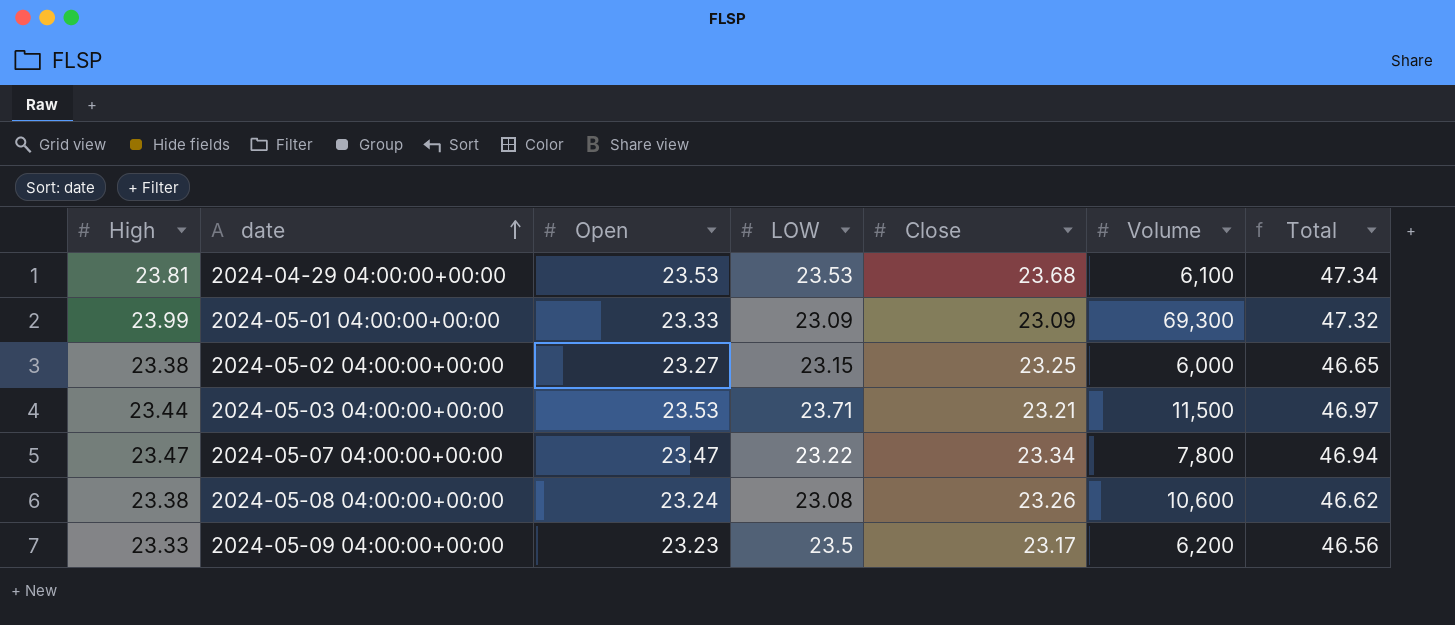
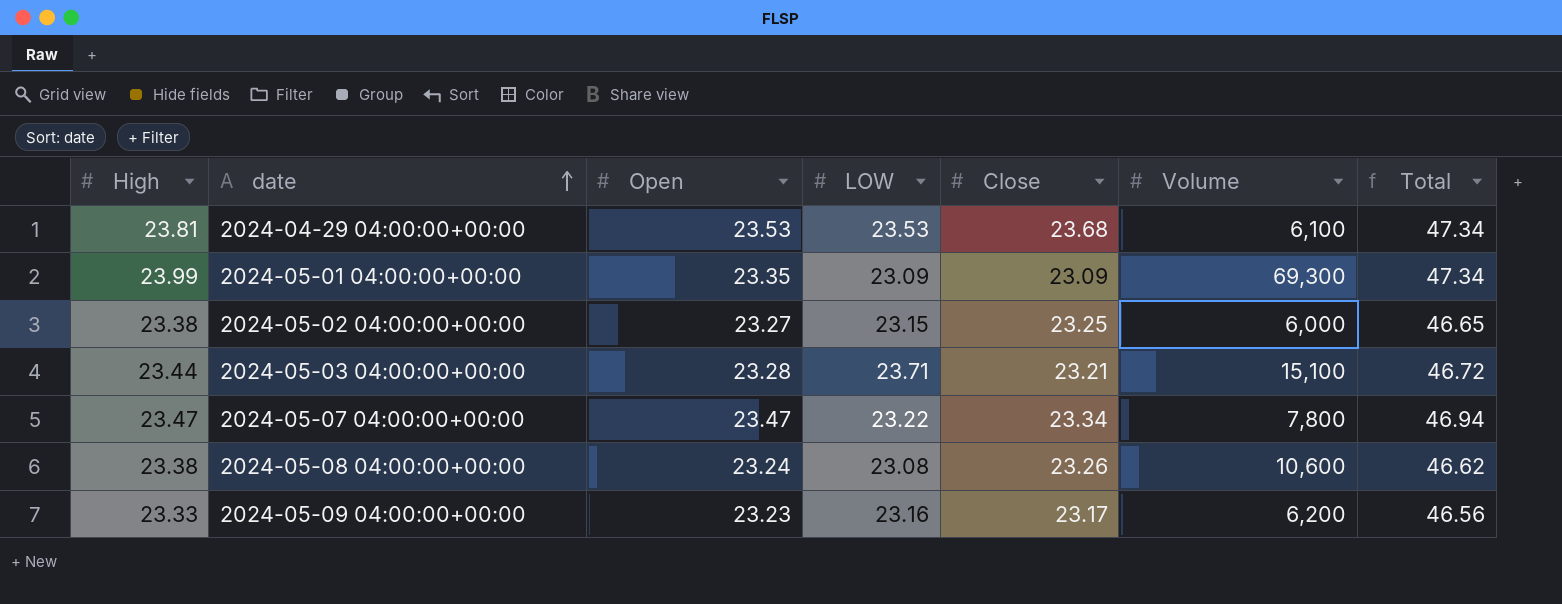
2024-05-01 04:00:00+00:00 | Open: 23.33 -> 23.35
2024-05-01 04:00:00+00:00 | Total: 47.32 -> 47.34
2024-05-03 04:00:00+00:00 | Open: 23.53 -> 23.28
2024-05-03 04:00:00+00:00 | Volume: 11,500 -> 15,100
2024-05-03 04:00:00+00:00 | Total: 46.97 -> 46.72
2024-05-09 04:00:00+00:00 | LOW: 23.5 -> 23.16

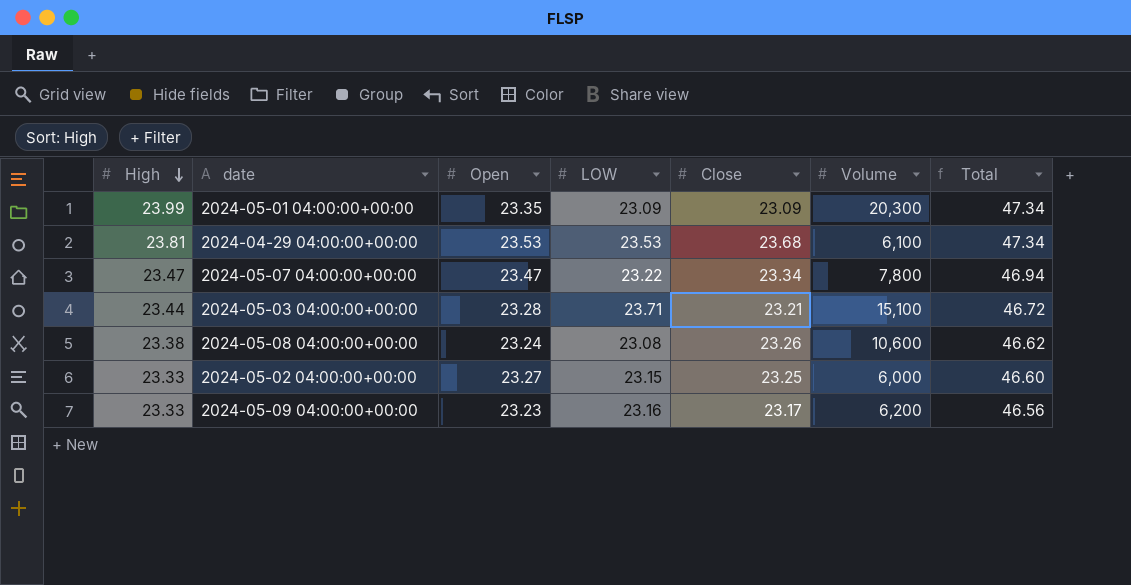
row order: date ascending -> High descending
2024-05-01 04:00:00+00:00 | Volume: 69,300 -> 20,300
2024-05-02 04:00:00+00:00 | High: 23.38 -> 23.33
2024-05-02 04:00:00+00:00 | Total: 46.65 -> 46.60

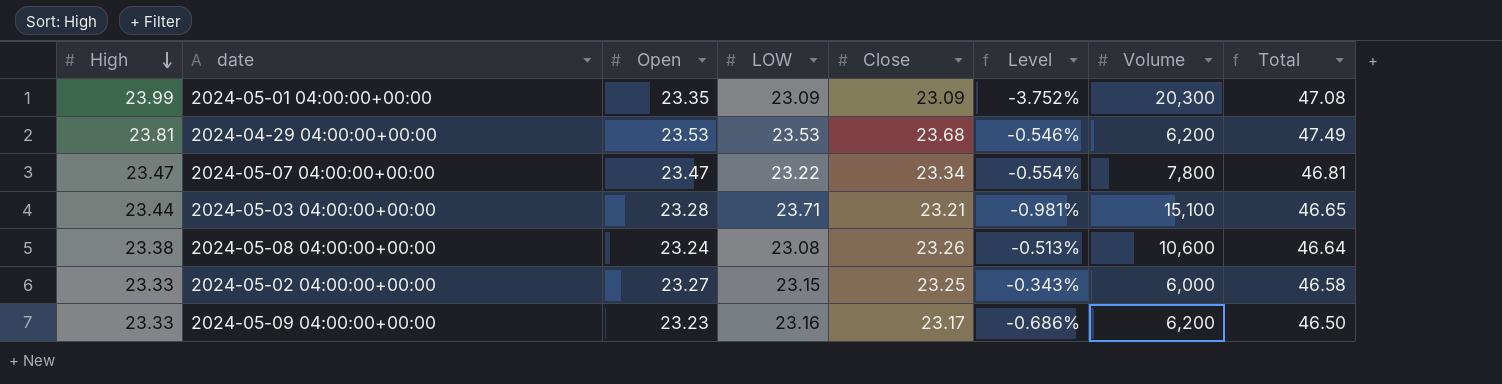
column Level | formula: none -> ([Close] - [High]) / [High]
column Total | formula: [High] + [Open] -> [High] + [Close]
2024-04-29 04:00:00+00:00 | Volume: 6,100 -> 6,200

